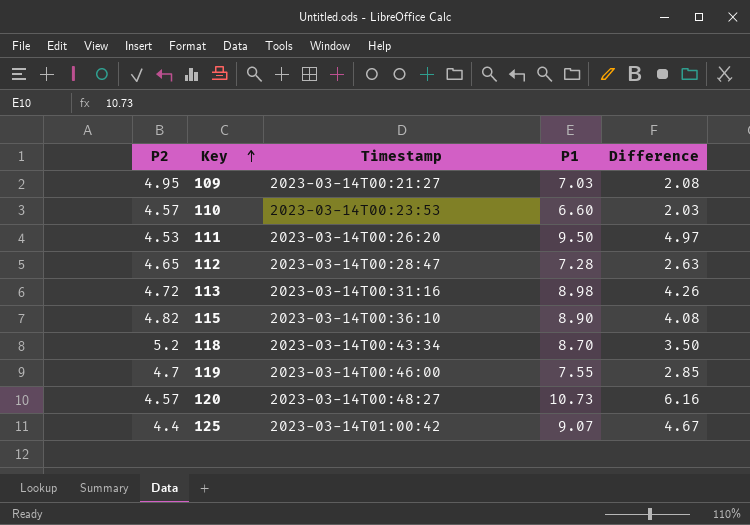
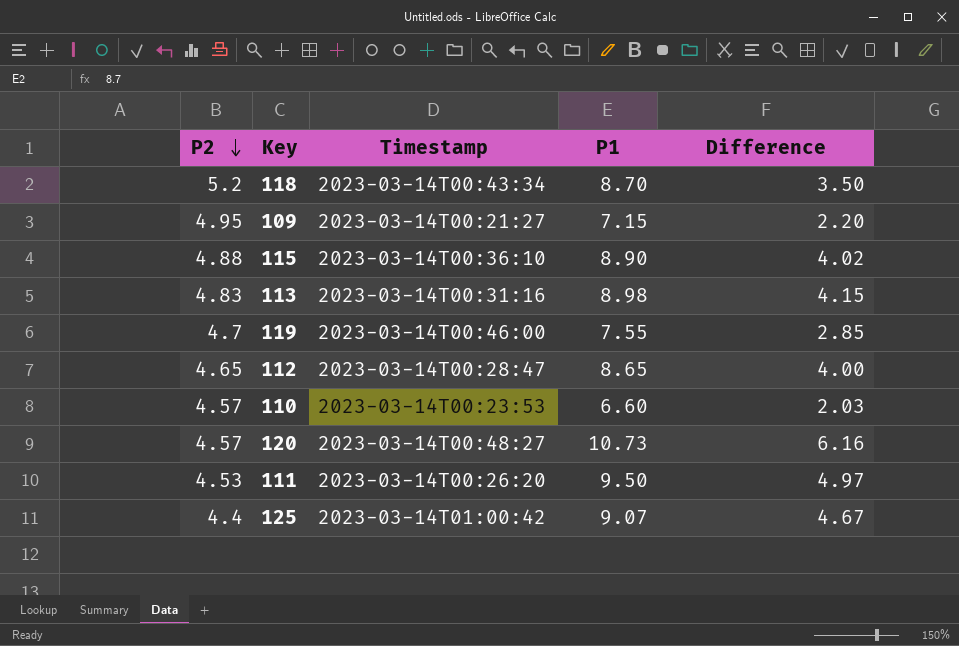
row order: Key ascending -> P2 descending
109 | P1: 7.03 -> 7.15
109 | Difference: 2.08 -> 2.20
115 | P2: 4.82 -> 4.88
115 | Difference: 4.08 -> 4.02
113 | P2: 4.72 -> 4.83
113 | Difference: 4.26 -> 4.15
112 | P1: 7.28 -> 8.65
112 | Difference: 2.63 -> 4.00

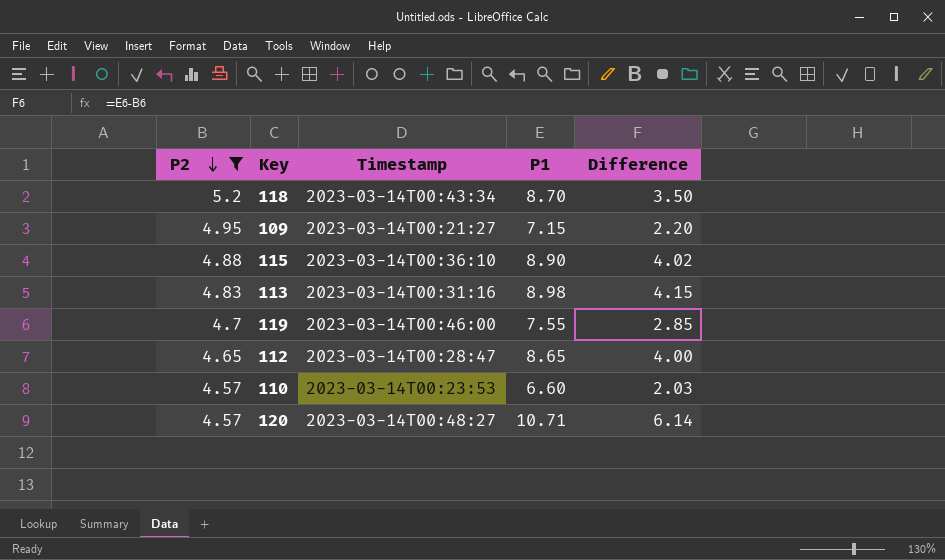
filter: none -> P2 >= 4.57
120 | P1: 10.73 -> 10.71
120 | Difference: 6.16 -> 6.14

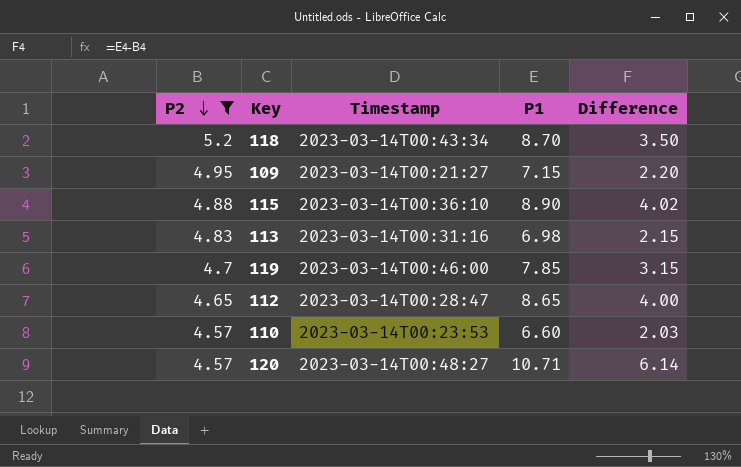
113 | P1: 8.98 -> 6.98
113 | Difference: 4.15 -> 2.15
119 | P1: 7.55 -> 7.85
119 | Difference: 2.85 -> 3.15

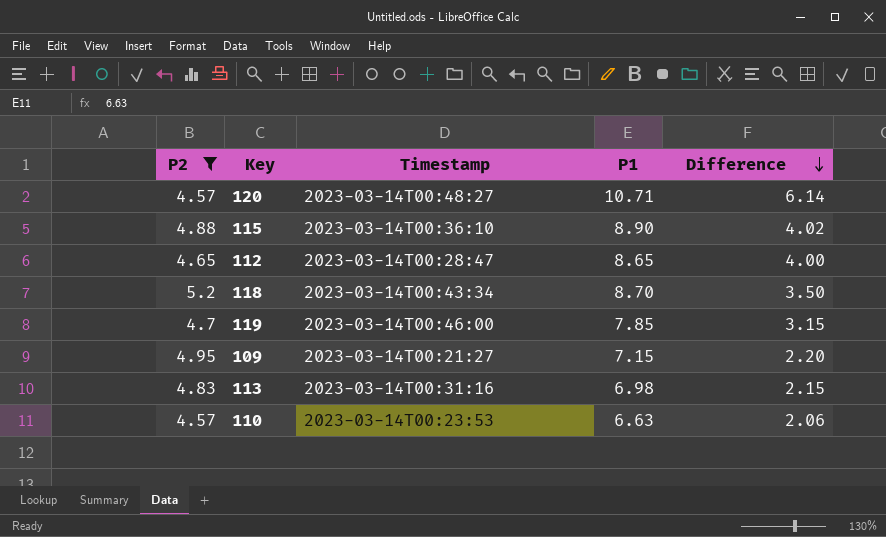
row order: P2 descending -> Difference descending
110 | P1: 6.60 -> 6.63
110 | Difference: 2.03 -> 2.06

